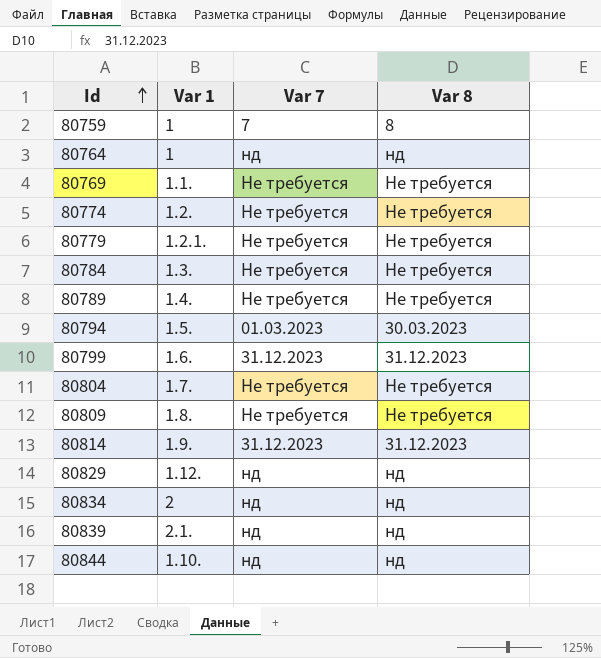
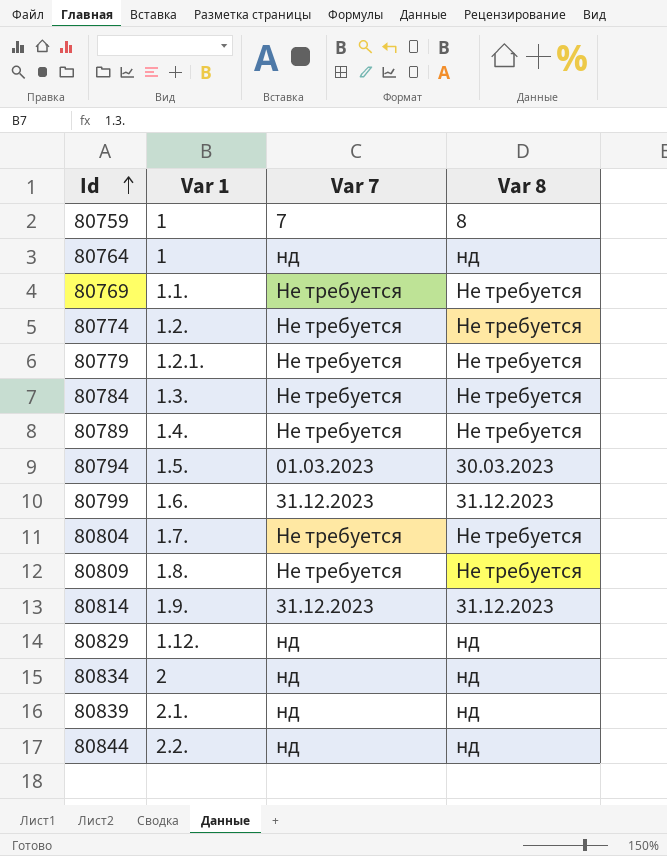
80844 | Var 1: 1.10. -> 2.2.

